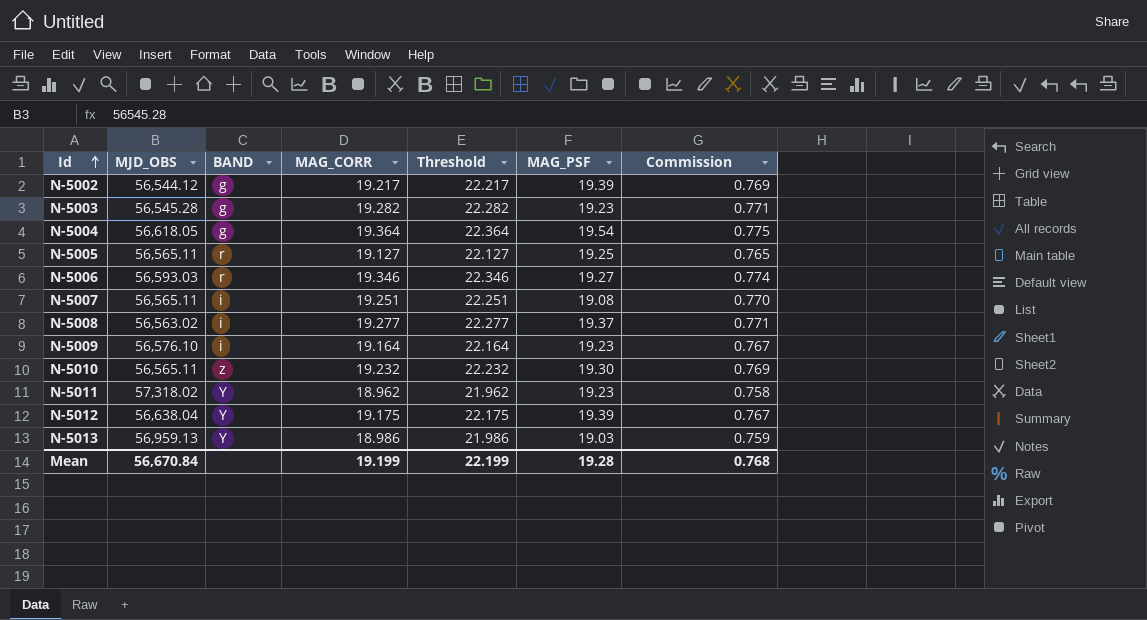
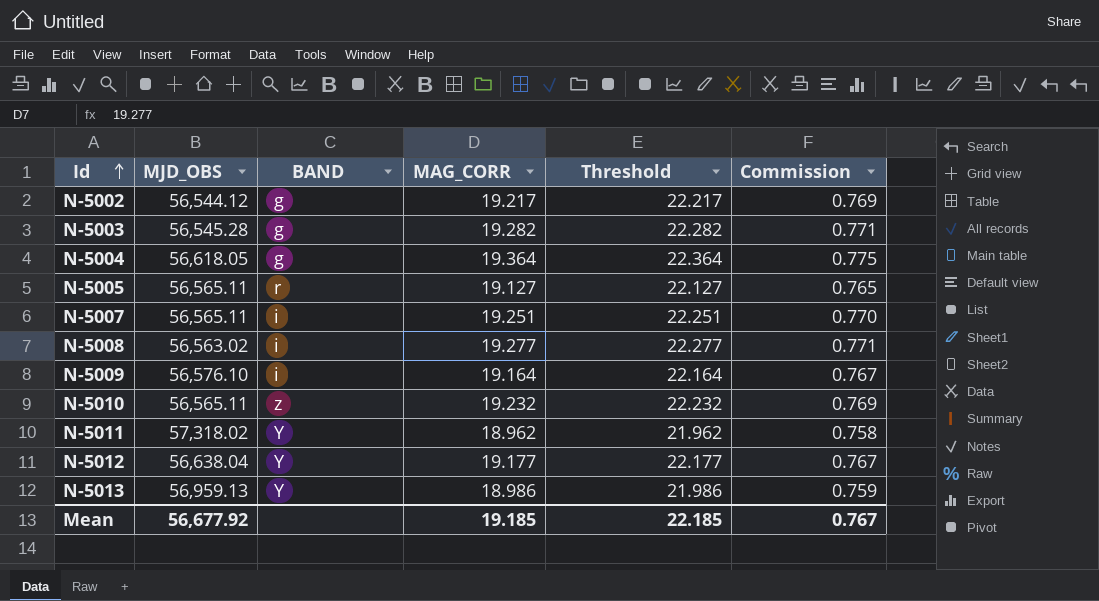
column MAG_PSF | position: 6 -> none
row N-5006: 56,593.03 | r | 19.346 | 22.346 | 19.27 | 0.774 -> none
N-5012 | MAG_CORR: 19.175 -> 19.177
N-5012 | Threshold: 22.175 -> 22.177
Mean | MJD_OBS: 56,670.84 -> 56,677.92
Mean | MAG_CORR: 19.199 -> 19.185
Mean | Threshold: 22.199 -> 22.185
Mean | Commission: 0.768 -> 0.767

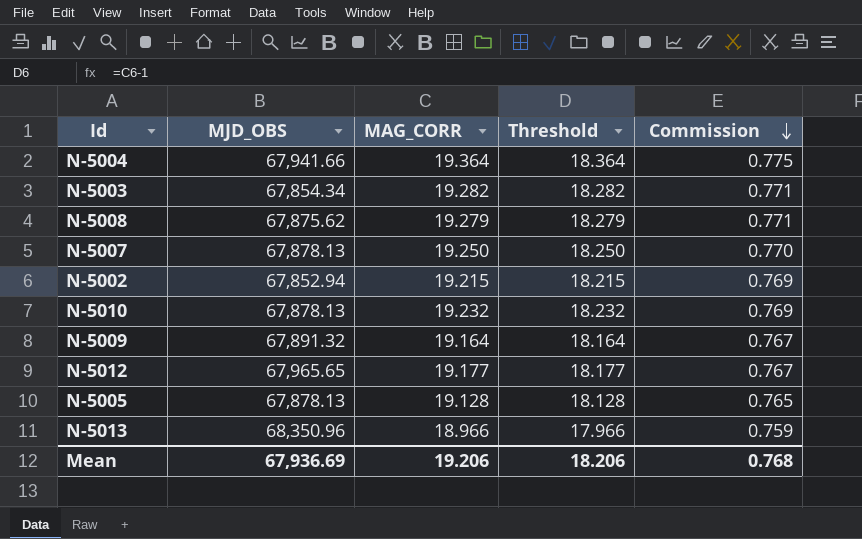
row order: Id ascending -> Commission descending
column BAND | position: 3 -> none
column Threshold | formula: [MAG_CORR] + 3 -> [MAG_CORR] - 1
row N-5011: 57,318.02 | Y | 18.962 | 21.962 | 0.758 -> none
N-5004 | MJD_OBS: 56,618.05 -> 67,941.66
N-5003 | MJD_OBS: 56,545.28 -> 67,854.34
N-5008 | MJD_OBS: 56,563.02 -> 67,875.62
N-5008 | MAG_CORR: 19.277 -> 19.279
N-5007 | MJD_OBS: 56,565.11 -> 67,878.13
N-5007 | MAG_CORR: 19.251 -> 19.250
N-5002 | MJD_OBS: 56,544.12 -> 67,852.94
N-5002 | MAG_CORR: 19.217 -> 19.215
N-5010 | MJD_OBS: 56,565.11 -> 67,878.13
N-5009 | MJD_OBS: 56,576.10 -> 67,891.32
N-5012 | MJD_OBS: 56,638.04 -> 67,965.65
N-5005 | MJD_OBS: 56,565.11 -> 67,878.13
N-5005 | MAG_CORR: 19.127 -> 19.128
N-5013 | MJD_OBS: 56,959.13 -> 68,350.96
N-5013 | MAG_CORR: 18.986 -> 18.966
Mean | MJD_OBS: 56,677.92 -> 67,936.69
Mean | MAG_CORR: 19.185 -> 19.206
Mean | Threshold: 22.185 -> 18.206
Mean | Commission: 0.767 -> 0.768

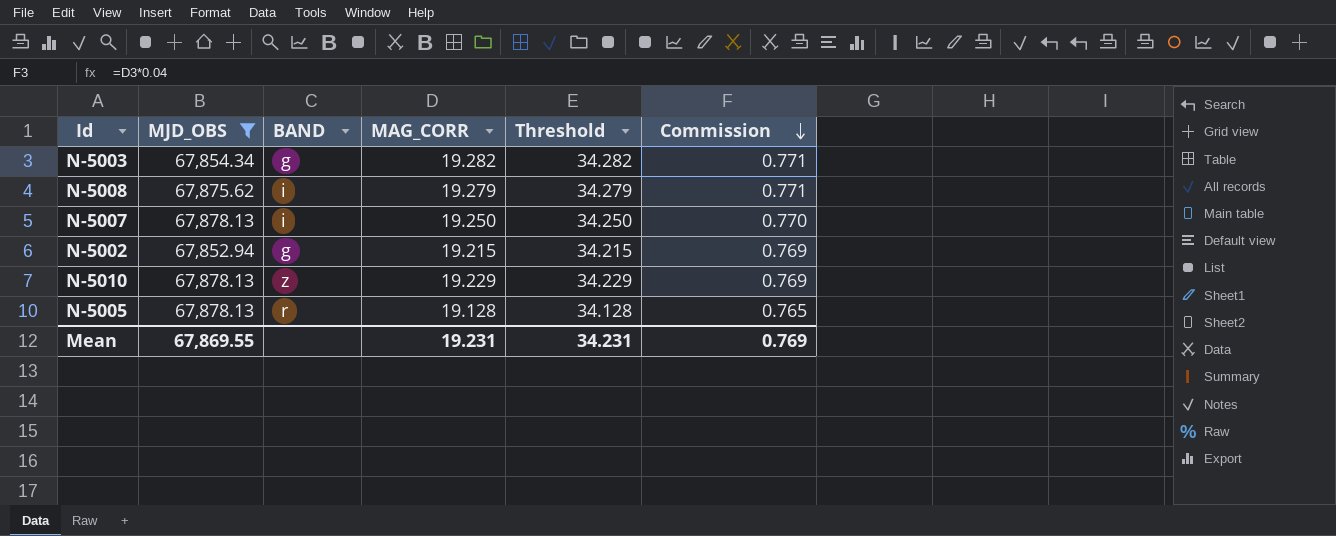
filter: none -> MJD_OBS <= 67,878.13
column BAND | position: none -> 3
column Threshold | formula: [MAG_CORR] - 1 -> [MAG_CORR] + 15
N-5010 | MAG_CORR: 19.232 -> 19.229
Mean | MJD_OBS: 67,936.69 -> 67,869.55
Mean | MAG_CORR: 19.206 -> 19.231
Mean | Threshold: 18.206 -> 34.231
Mean | Commission: 0.768 -> 0.769

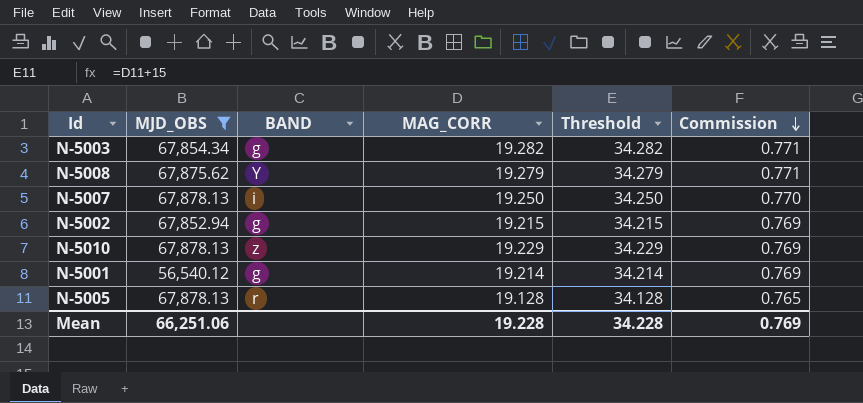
N-5008 | BAND: i -> Y
row N-5001: none -> 56,540.12 | g | 19.214 | 34.214 | 0.769
Mean | MJD_OBS: 67,869.55 -> 66,251.06
Mean | MAG_CORR: 19.231 -> 19.228
Mean | Threshold: 34.231 -> 34.228

